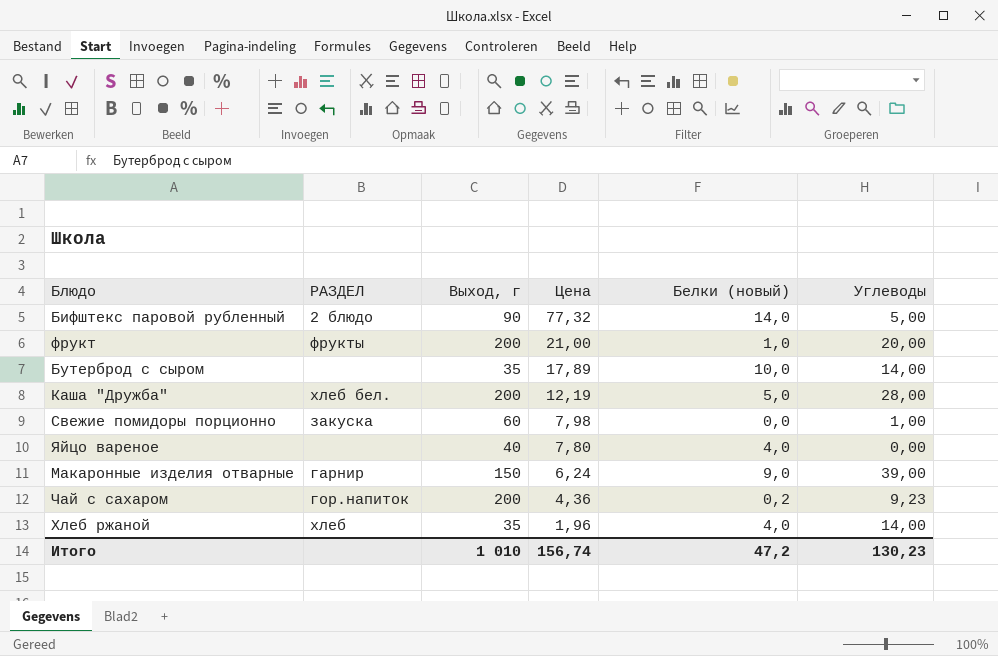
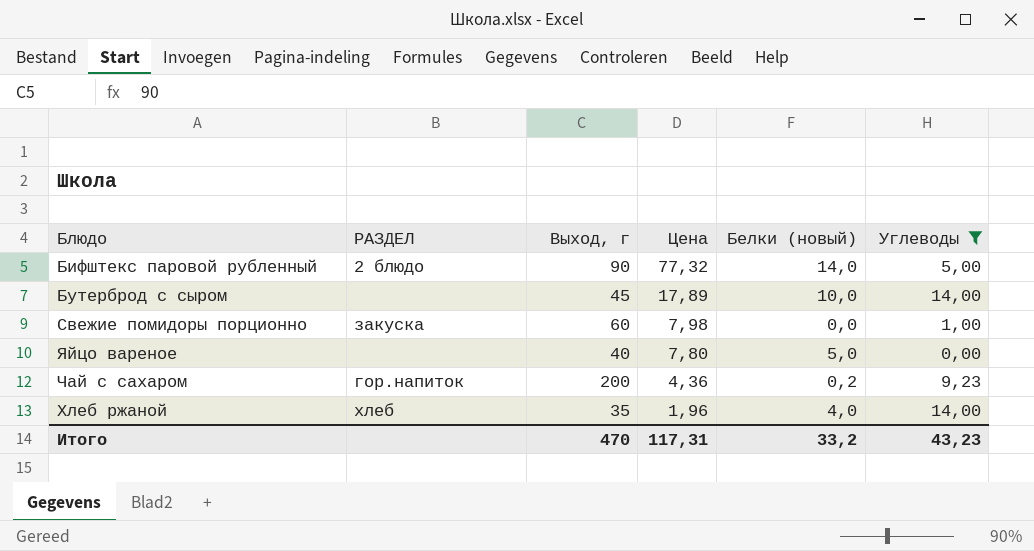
filter: none -> Углеводы <= 14,00
Бутерброд с сыром | Выход, г: 35 -> 45
Яйцо вареное | Белки (новый): 4,0 -> 5,0
Итого | Выход, г: 1 010 -> 470
Итого | Цена: 156,74 -> 117,31
Итого | Белки (новый): 47,2 -> 33,2
Итого | Углеводы: 130,23 -> 43,23

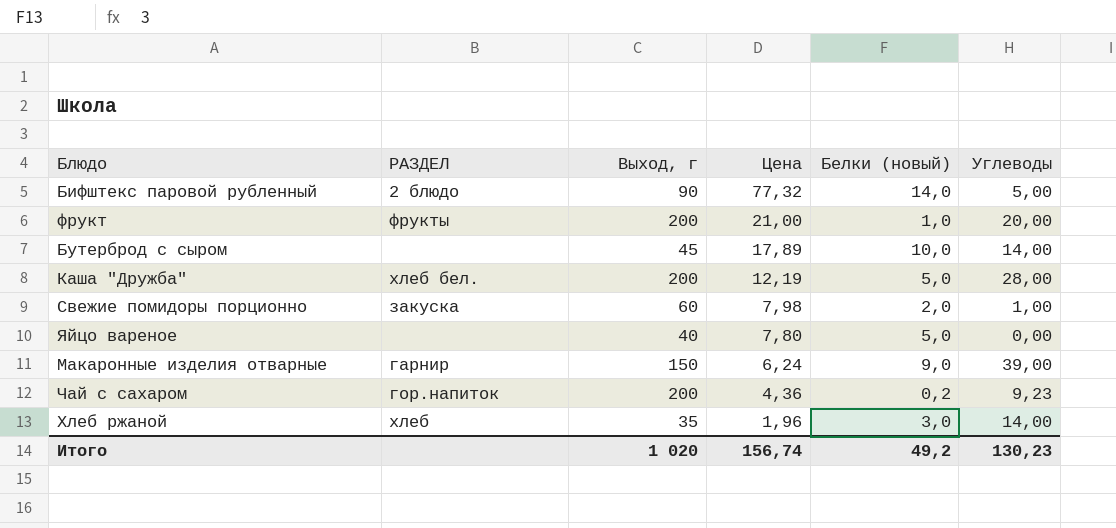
filter: Углеводы <= 14,00 -> none
Свежие помидоры порционно | Белки (новый): 0,0 -> 2,0
Хлеб ржаной | Белки (новый): 4,0 -> 3,0
Итого | Выход, г: 470 -> 1 020
Итого | Цена: 117,31 -> 156,74
Итого | Белки (новый): 33,2 -> 49,2
Итого | Углеводы: 43,23 -> 130,23

